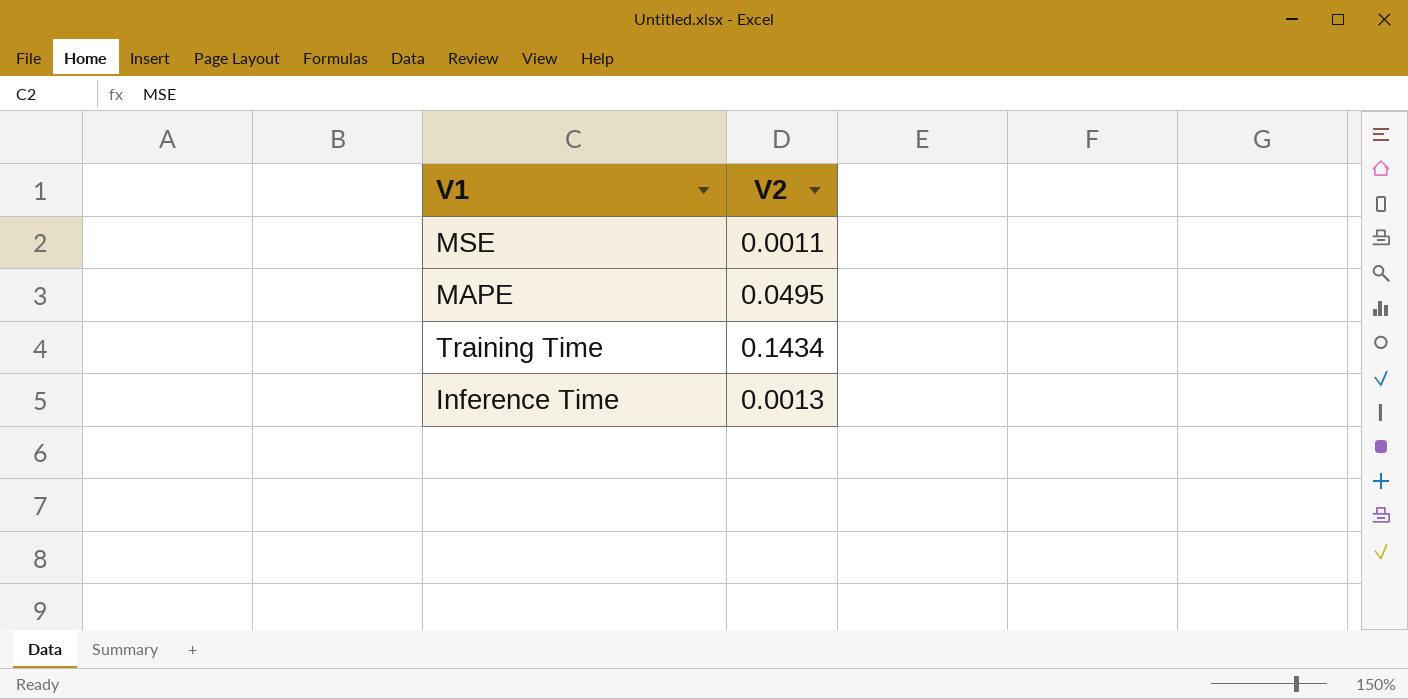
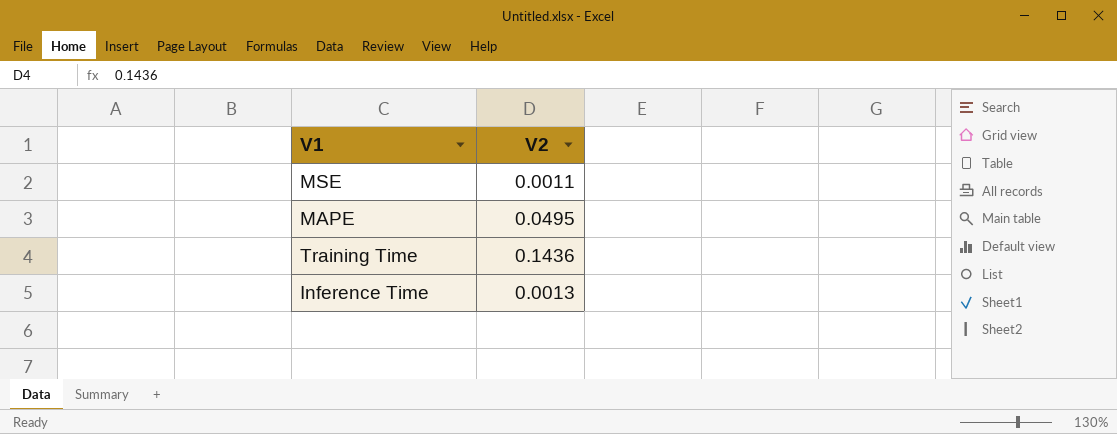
Training Time | V2: 0.1434 -> 0.1436

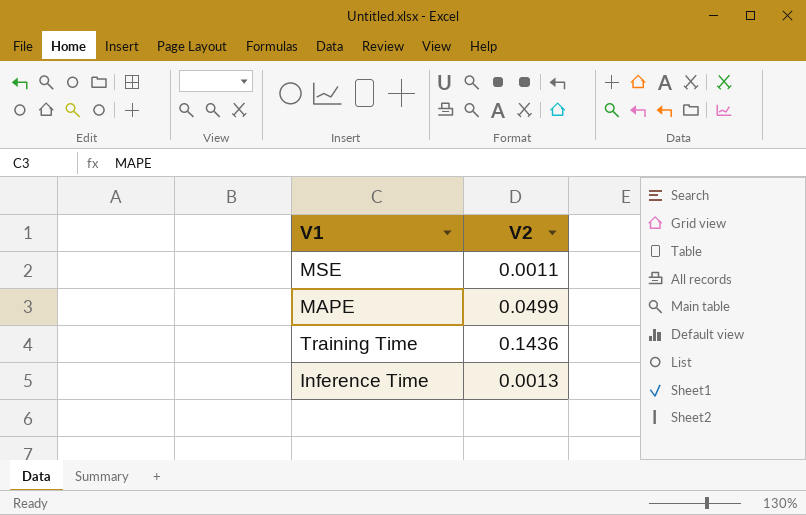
MAPE | V2: 0.0495 -> 0.0499

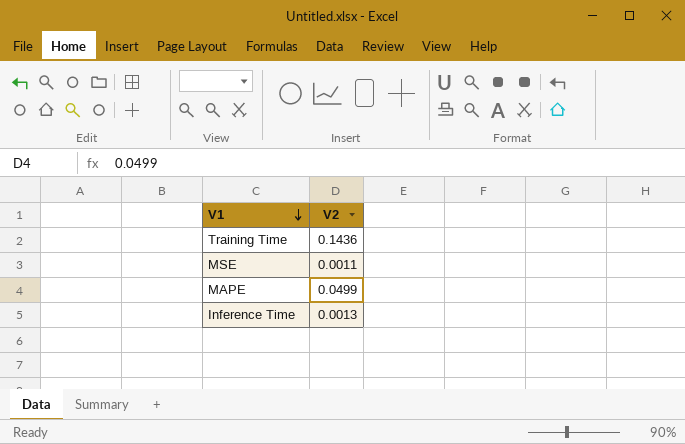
row order: none -> V1 descending

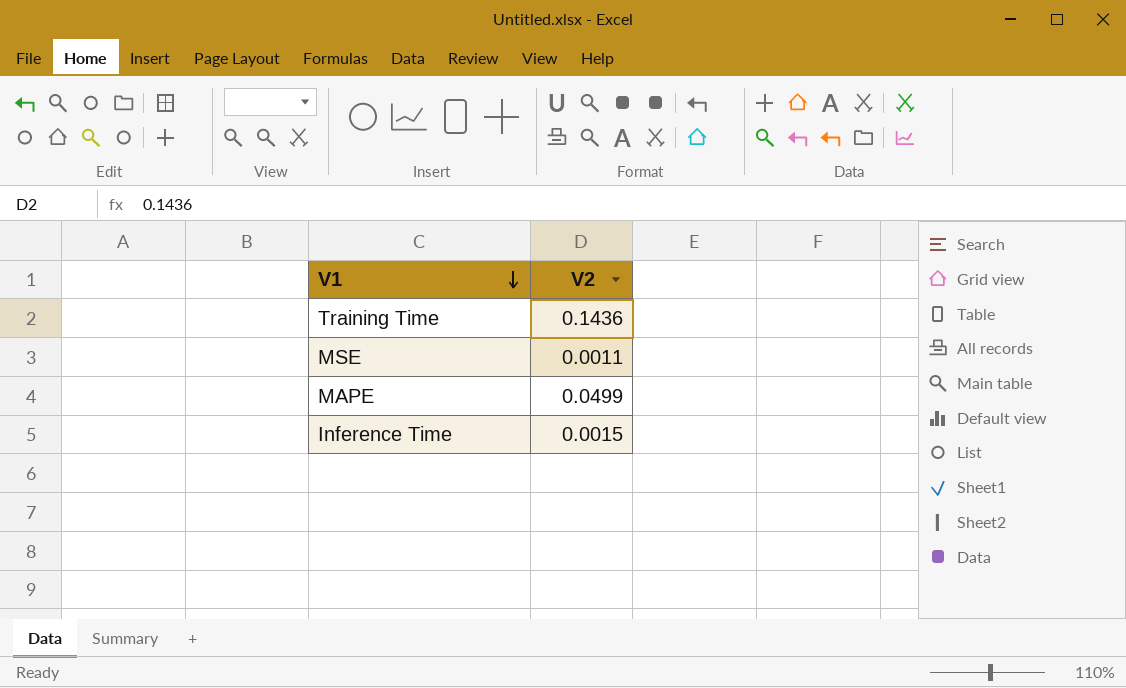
Inference Time | V2: 0.0013 -> 0.0015

